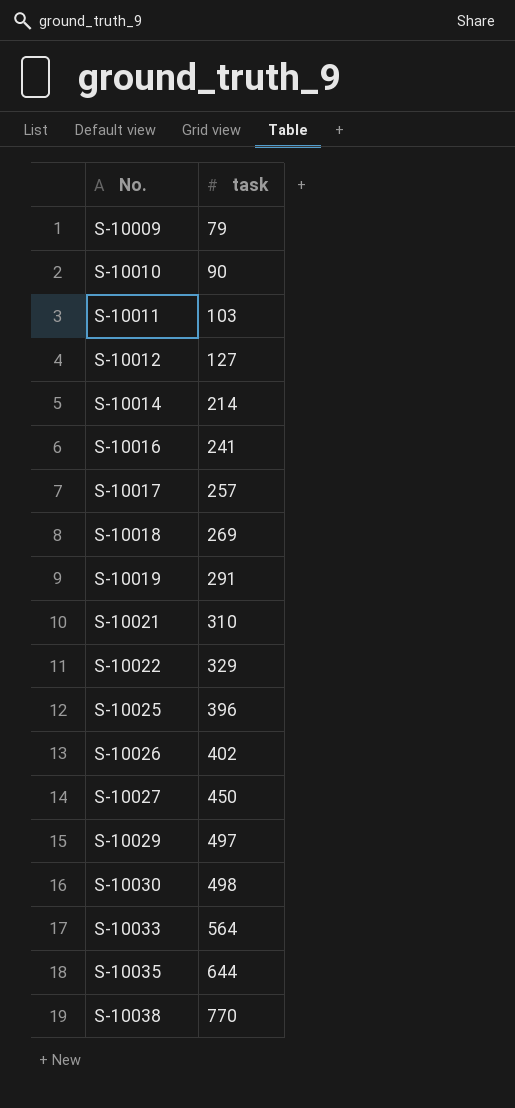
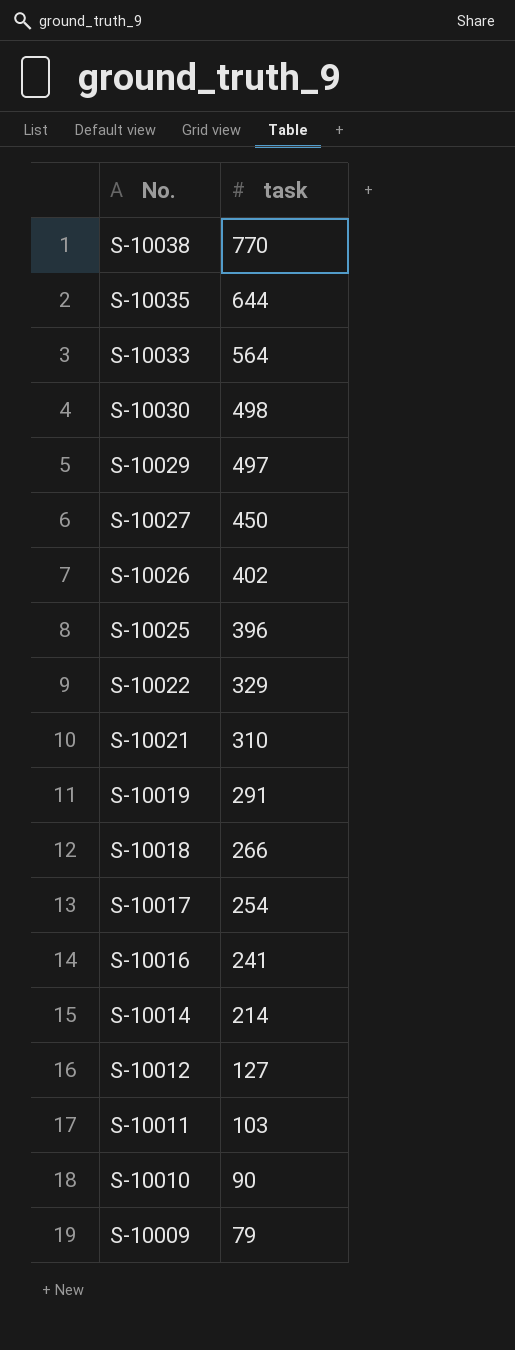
row order: No. ascending -> No. descending
S-10018 | task: 269 -> 266
S-10017 | task: 257 -> 254

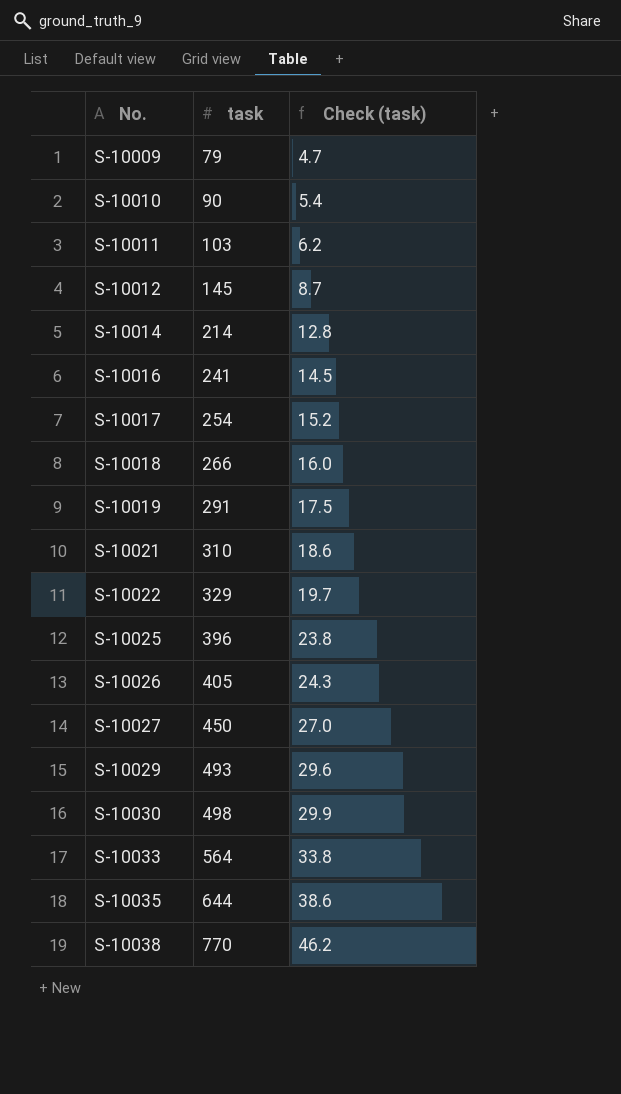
row order: No. descending -> No. ascending
column Check (task) | formula: none -> [task] * 0.06
S-10012 | task: 127 -> 145
S-10026 | task: 402 -> 405
S-10029 | task: 497 -> 493

